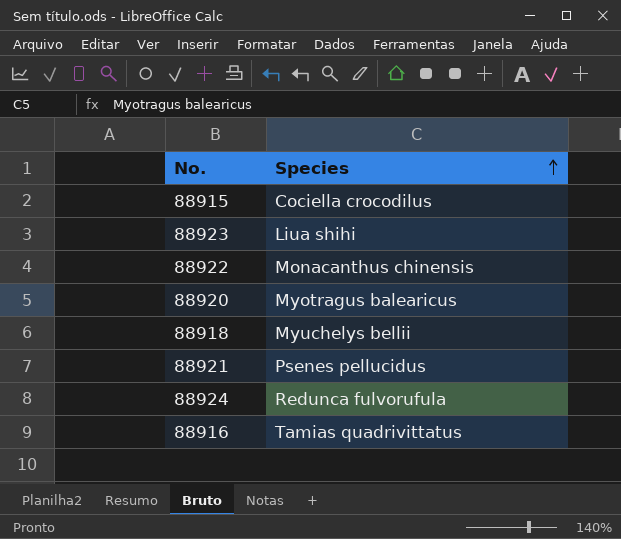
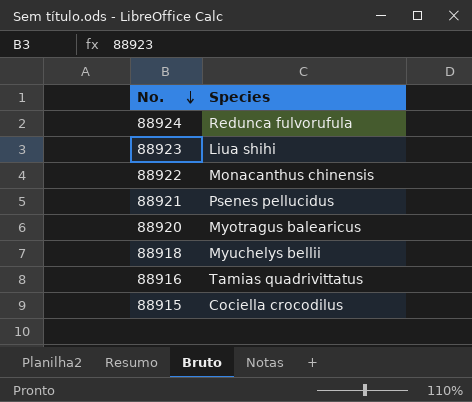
row order: Species ascending -> No. descending

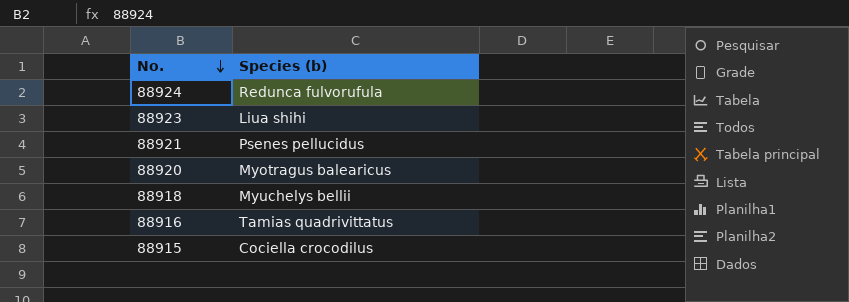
column name: Species -> Species (b)
row 88922: Monacanthus chinensis -> none

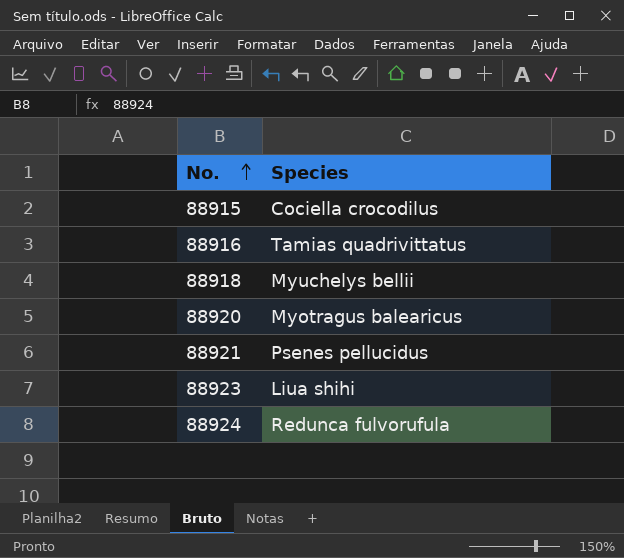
row order: No. descending -> No. ascending
column name: Species (b) -> Species

